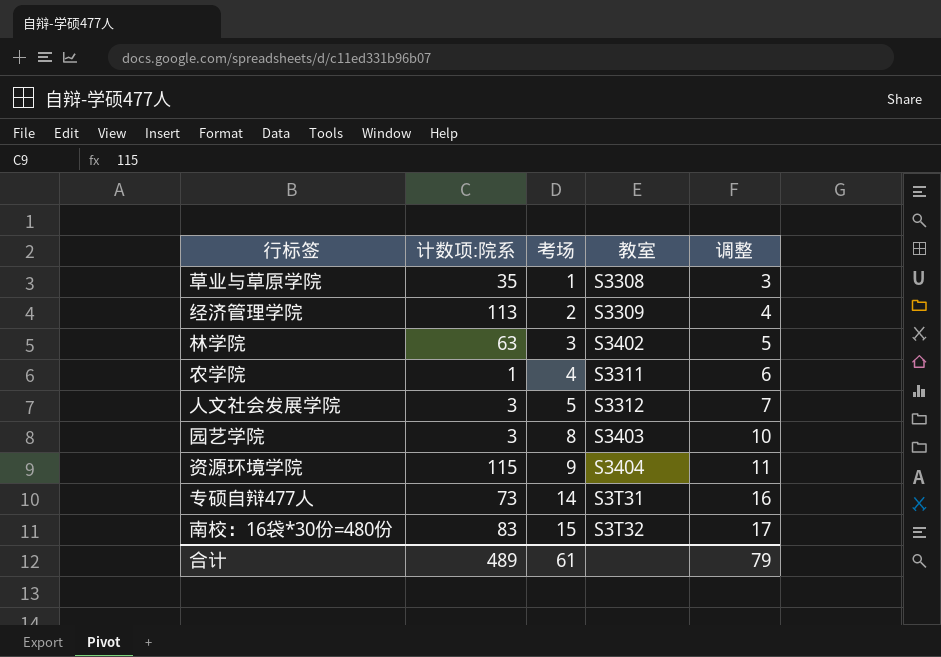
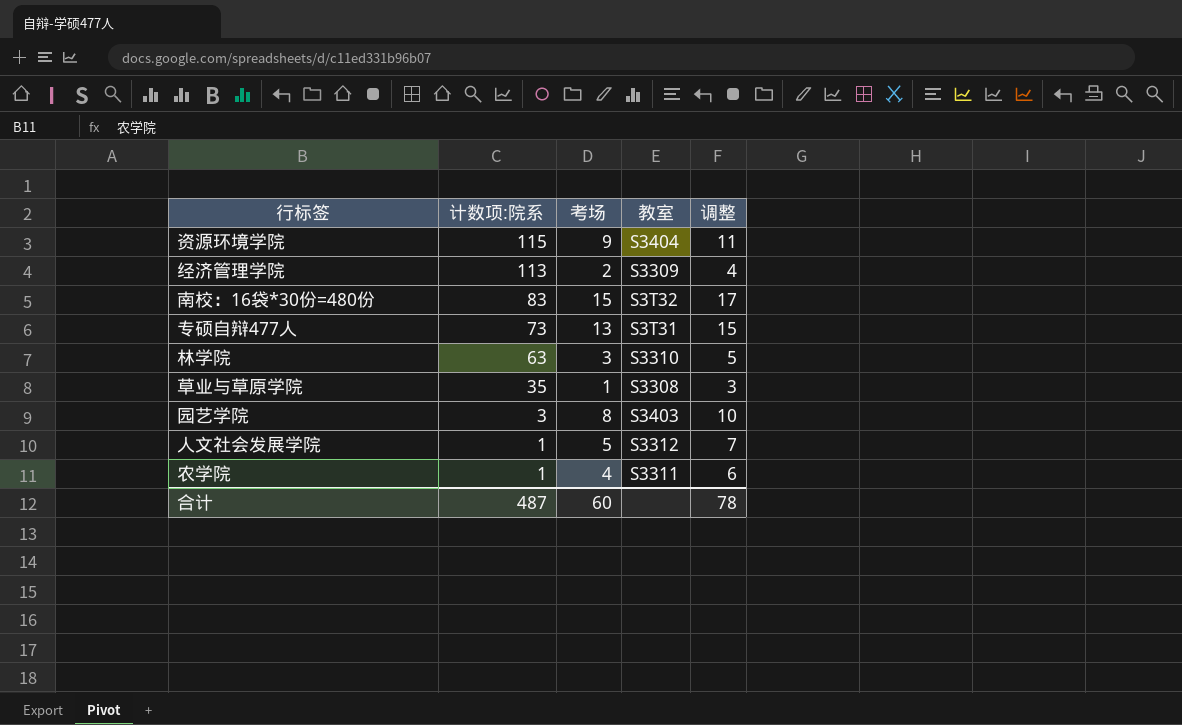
row order: 考场 ascending -> 计数项:院系 descending
专硕自辩477人 | 考场: 14 -> 13
专硕自辩477人 | 调整: 16 -> 15
林学院 | 教室: S3402 -> S3310
人文社会发展学院 | 计数项:院系: 3 -> 1
合计 | 计数项:院系: 489 -> 487
合计 | 考场: 61 -> 60
合计 | 调整: 79 -> 78

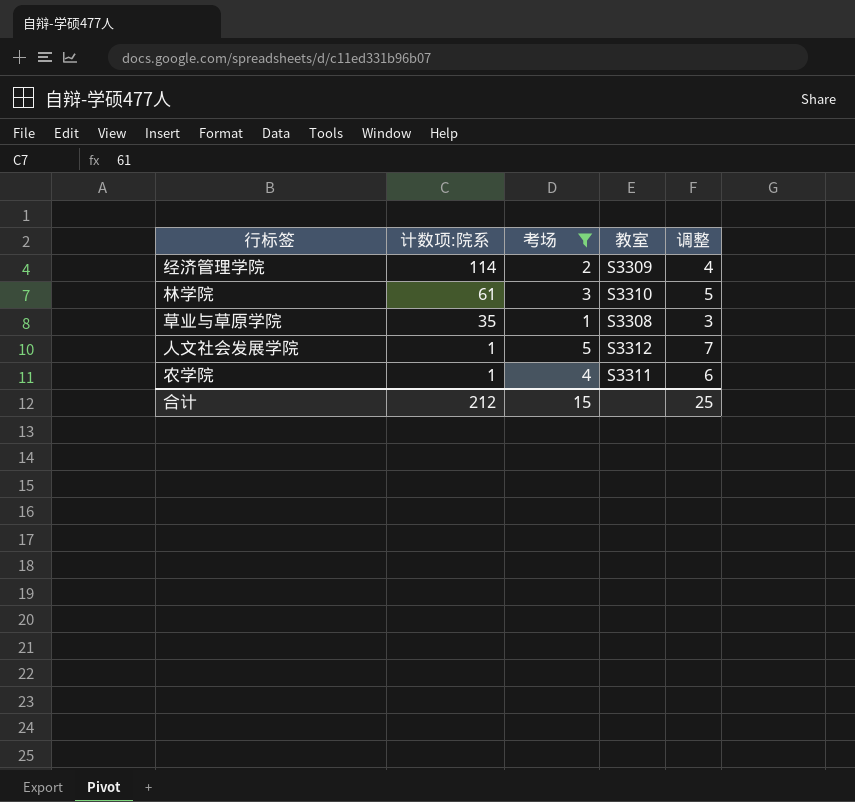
filter: none -> 考场 <= 5
经济管理学院 | 计数项:院系: 113 -> 114
林学院 | 计数项:院系: 63 -> 61
合计 | 计数项:院系: 487 -> 212
合计 | 考场: 60 -> 15
合计 | 调整: 78 -> 25

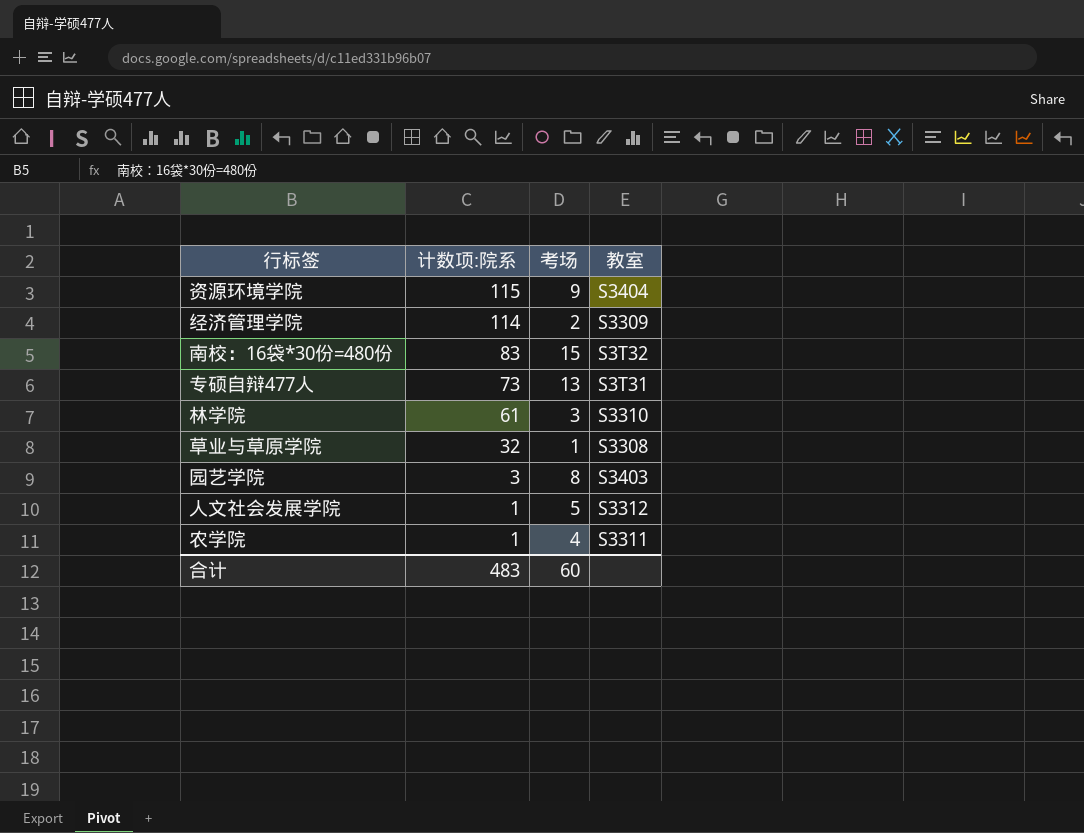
filter: 考场 <= 5 -> none
column 调整 | formula: [考场] + 2 -> none
草业与草原学院 | 计数项:院系: 35 -> 32
合计 | 计数项:院系: 212 -> 483
合计 | 考场: 15 -> 60

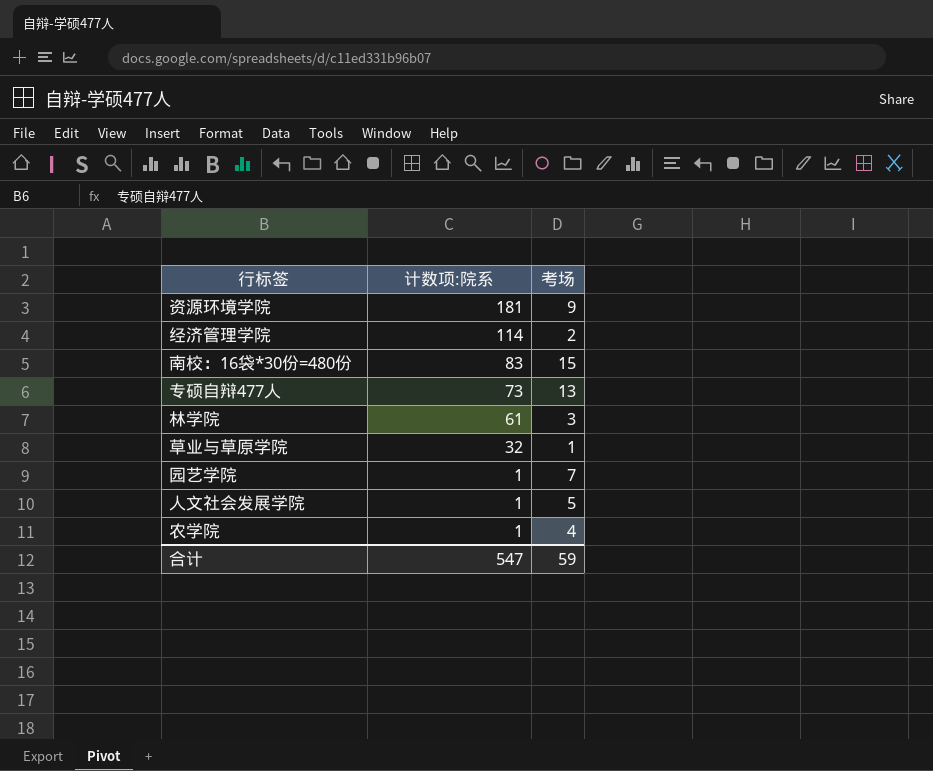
column 教室 | position: 4 -> none
资源环境学院 | 计数项:院系: 115 -> 181
园艺学院 | 计数项:院系: 3 -> 1
园艺学院 | 考场: 8 -> 7
合计 | 计数项:院系: 483 -> 547
合计 | 考场: 60 -> 59

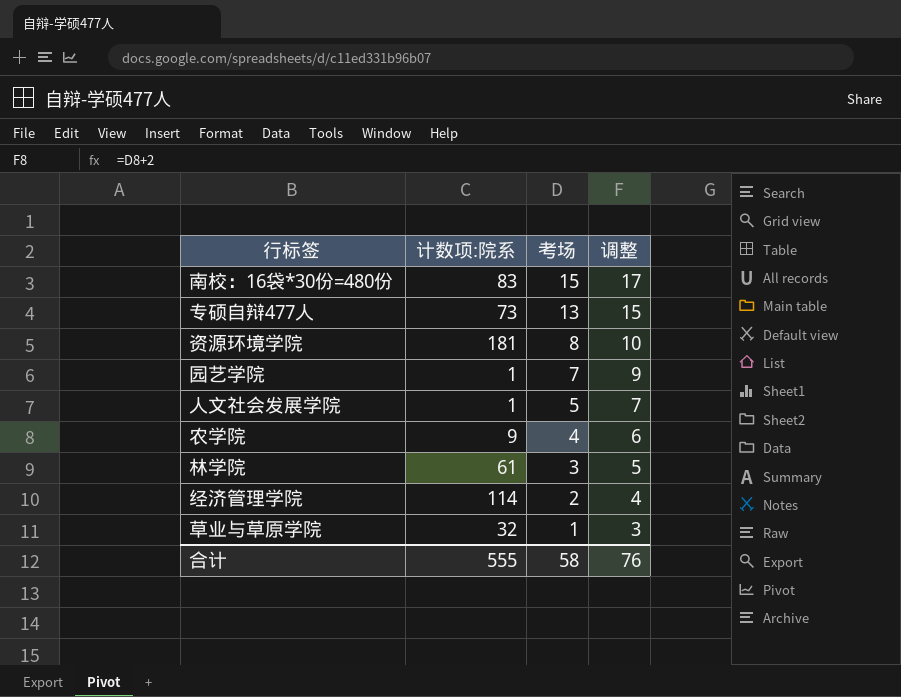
row order: 计数项:院系 descending -> 考场 descending
column 调整 | formula: none -> [考场] + 2
资源环境学院 | 考场: 9 -> 8
农学院 | 计数项:院系: 1 -> 9
合计 | 计数项:院系: 547 -> 555
合计 | 考场: 59 -> 58

